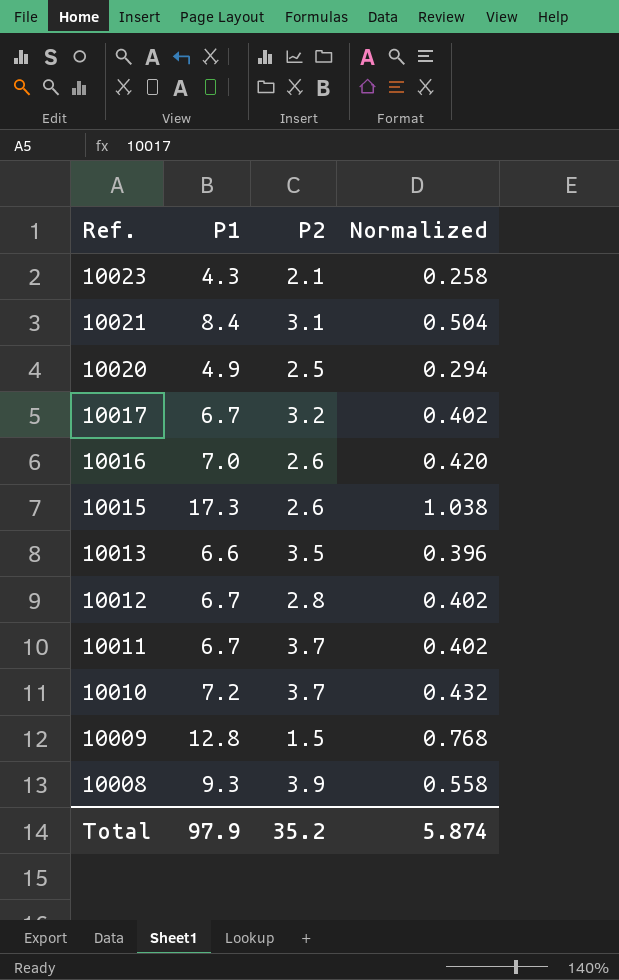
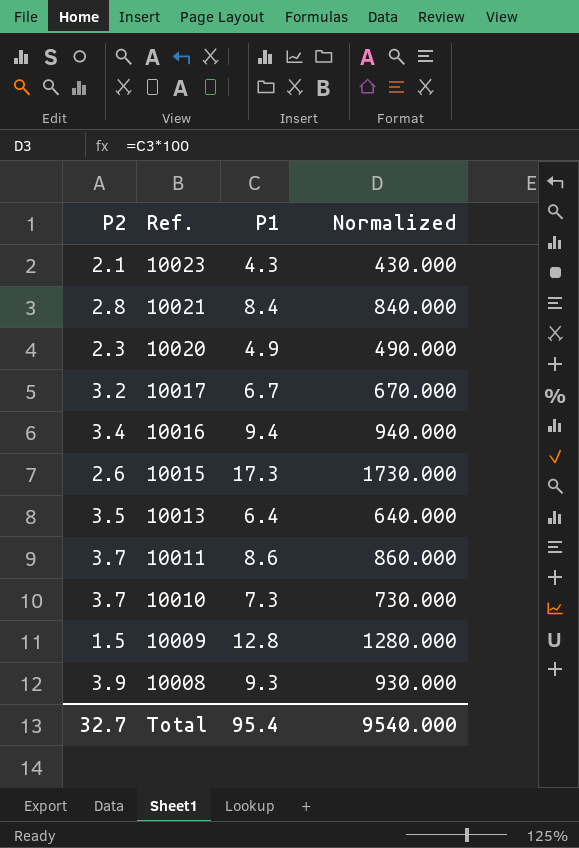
column P2 | position: 3 -> 1
column Normalized | formula: [P1] * 0.06 -> [P1] * 100
row 10012: 6.7 | 2.8 | 0.402 -> none
10021 | P2: 3.1 -> 2.8
10020 | P2: 2.5 -> 2.3
10016 | P2: 2.6 -> 3.4
10016 | P1: 7.0 -> 9.4
10013 | P1: 6.6 -> 6.4
10011 | P1: 6.7 -> 8.6
10010 | P1: 7.2 -> 7.3
Total | P2: 35.2 -> 32.7
Total | P1: 97.9 -> 95.4
Total | Normalized: 5.874 -> 9540.000

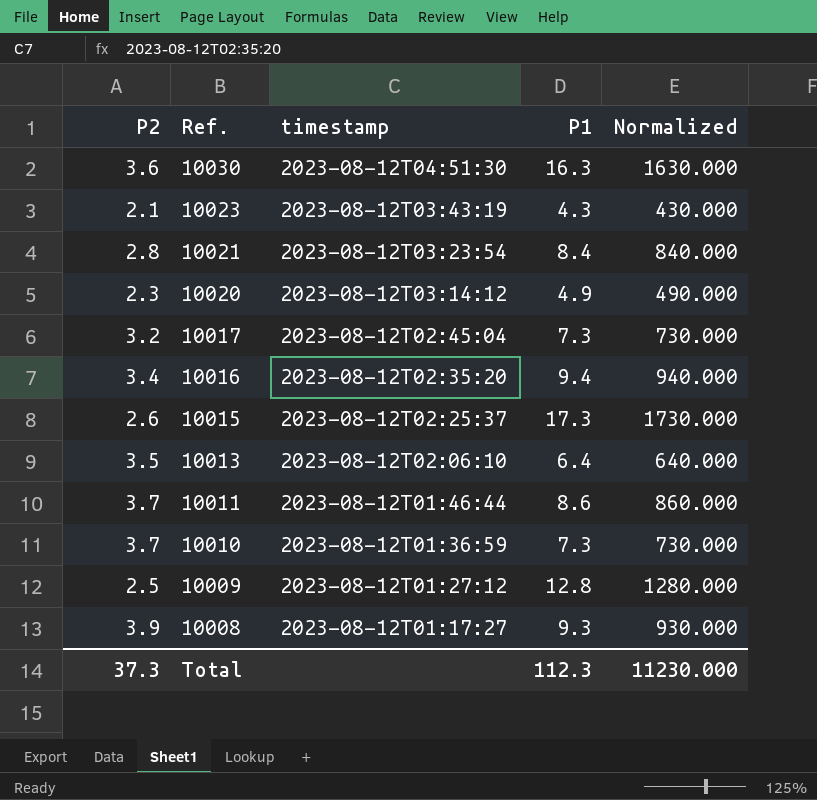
column timestamp | position: none -> 3
row 10030: none -> 3.6 | 2023-08-12T04:51:30 | 16.3 | 1630.000
10017 | P1: 6.7 -> 7.3
10017 | Normalized: 670.000 -> 730.000
10009 | P2: 1.5 -> 2.5
Total | P2: 32.7 -> 37.3
Total | P1: 95.4 -> 112.3
Total | Normalized: 9540.000 -> 11230.000

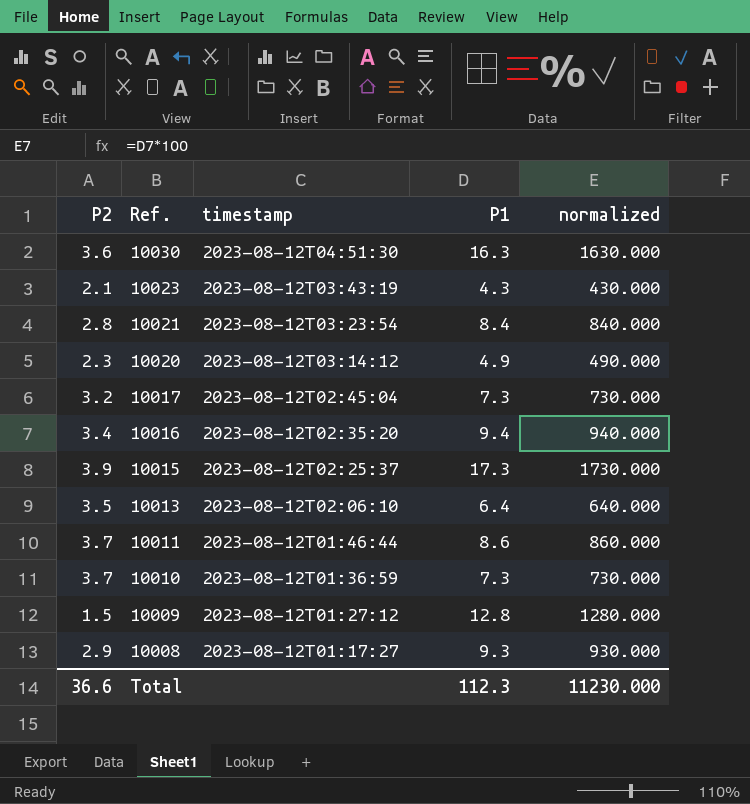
column name: Normalized -> normalized
10015 | P2: 2.6 -> 3.9
10009 | P2: 2.5 -> 1.5
10008 | P2: 3.9 -> 2.9
Total | P2: 37.3 -> 36.6

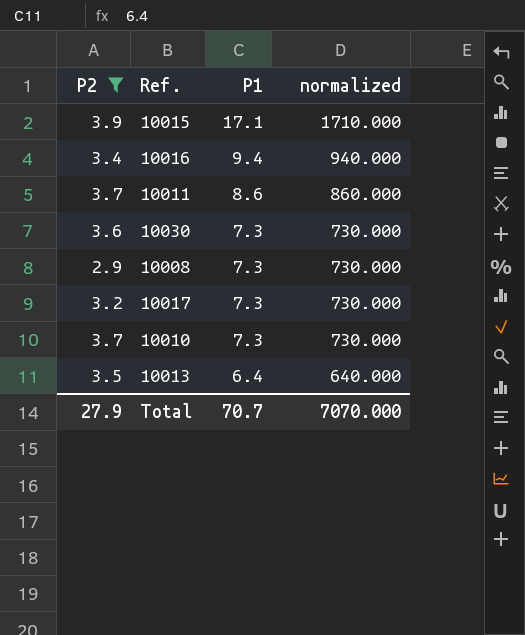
filter: none -> P2 >= 2.9
row order: Ref. descending -> P1 descending
column timestamp | position: 3 -> none
10015 | P1: 17.3 -> 17.1
10015 | normalized: 1730.000 -> 1710.000
10030 | P1: 16.3 -> 7.3
10030 | normalized: 1630.000 -> 730.000
10008 | P1: 9.3 -> 7.3
10008 | normalized: 930.000 -> 730.000
Total | P2: 36.6 -> 27.9
Total | P1: 112.3 -> 70.7
Total | normalized: 11230.000 -> 7070.000

